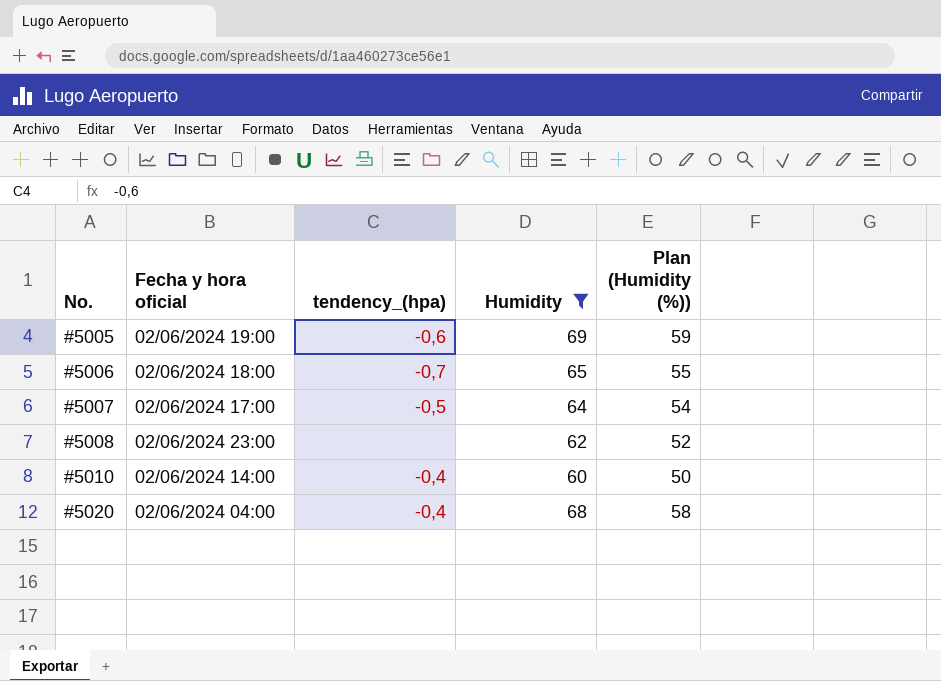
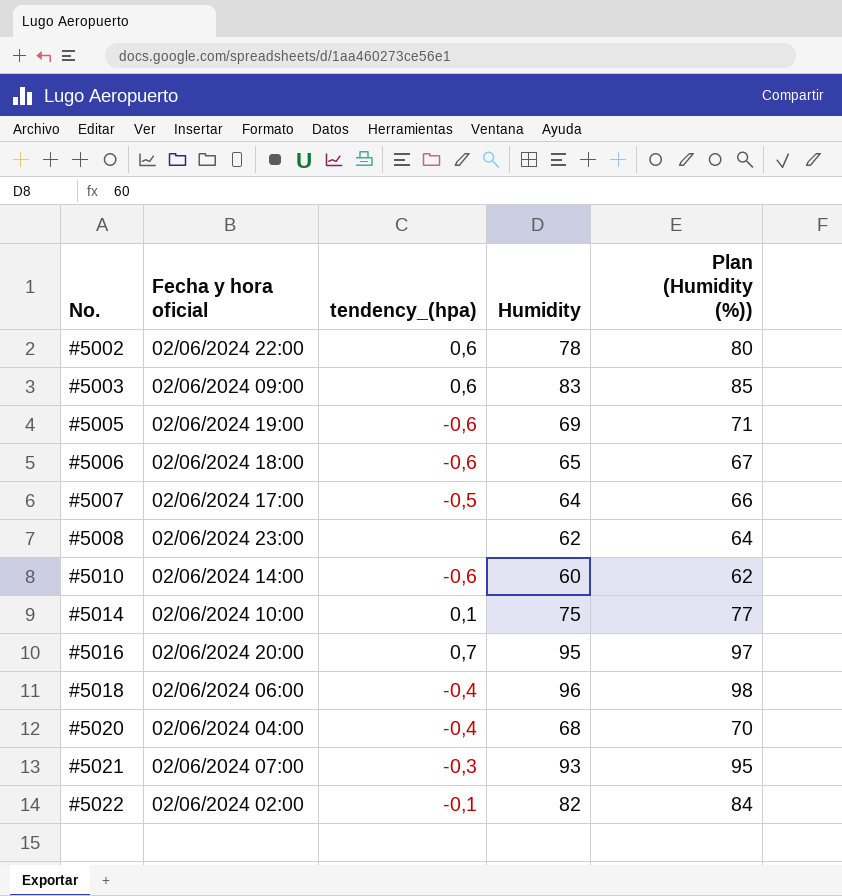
filter: Humidity <= 69 -> none
column Plan (Humidity (%)) | formula: [Humidity] - 10 -> [Humidity] + 2
#5006 | tendency_(hpa): -0,7 -> -0,6
#5010 | tendency_(hpa): -0,4 -> -0,6

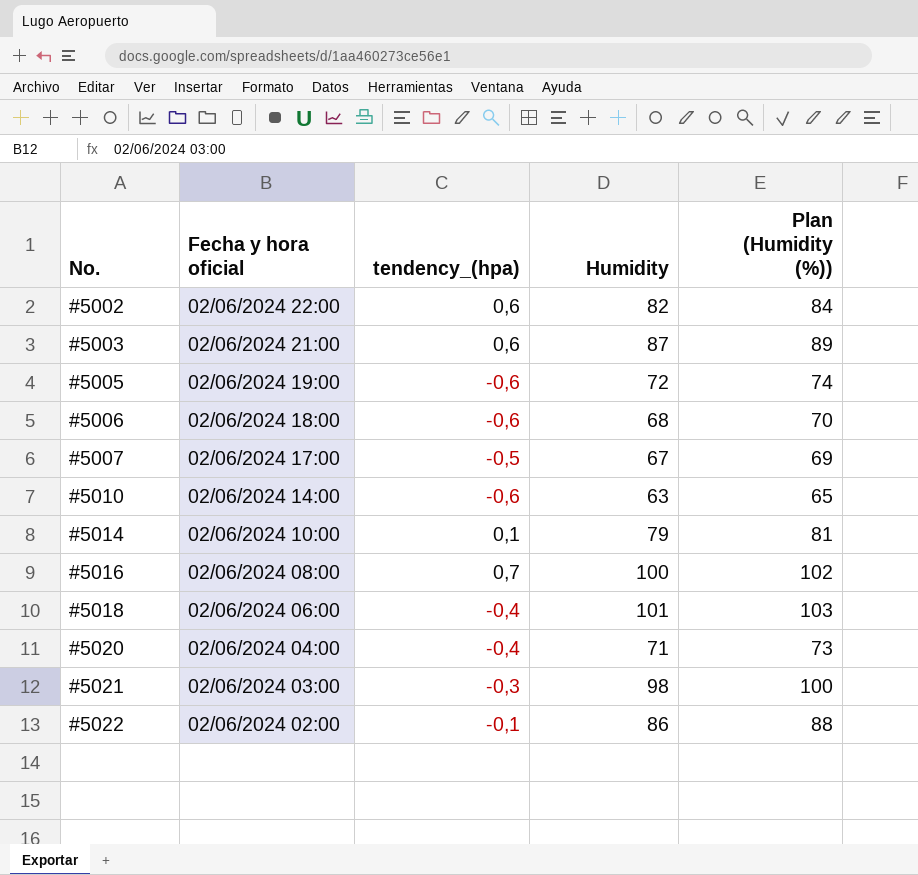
row #5008: 02/06/2024 23:00 | none | 62 | 64 -> none
#5002 | Humidity: 78 -> 82
#5002 | Plan (Humidity (%)): 80 -> 84
#5003 | Fecha y hora oficial: 02/06/2024 09:00 -> 02/06/2024 21:00
#5003 | Humidity: 83 -> 87
#5003 | Plan (Humidity (%)): 85 -> 89
#5005 | Humidity: 69 -> 72
#5005 | Plan (Humidity (%)): 71 -> 74
#5006 | Humidity: 65 -> 68
#5006 | Plan (Humidity (%)): 67 -> 70
#5007 | Humidity: 64 -> 67
#5007 | Plan (Humidity (%)): 66 -> 69
#5010 | Humidity: 60 -> 63
#5010 | Plan (Humidity (%)): 62 -> 65
#5014 | Humidity: 75 -> 79
#5014 | Plan (Humidity (%)): 77 -> 81
#5016 | Fecha y hora oficial: 02/06/2024 20:00 -> 02/06/2024 08:00
#5016 | Humidity: 95 -> 100
#5016 | Plan (Humidity (%)): 97 -> 102
#5018 | Humidity: 96 -> 101
#5018 | Plan (Humidity (%)): 98 -> 103
#5020 | Humidity: 68 -> 71
#5020 | Plan (Humidity (%)): 70 -> 73
#5021 | Fecha y hora oficial: 02/06/2024 07:00 -> 02/06/2024 03:00
#5021 | Humidity: 93 -> 98
#5021 | Plan (Humidity (%)): 95 -> 100
#5022 | Humidity: 82 -> 86
#5022 | Plan (Humidity (%)): 84 -> 88

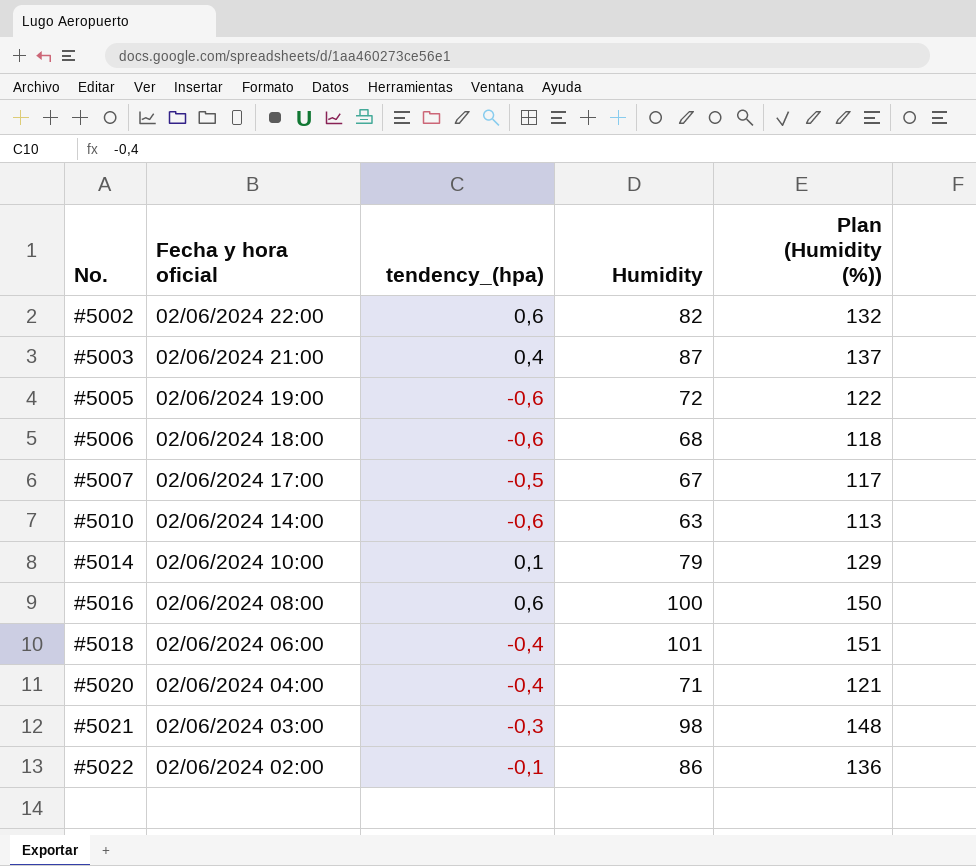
column Plan (Humidity (%)) | formula: [Humidity] + 2 -> [Humidity] + 50
#5003 | tendency_(hpa): 0,6 -> 0,4
#5016 | tendency_(hpa): 0,7 -> 0,6

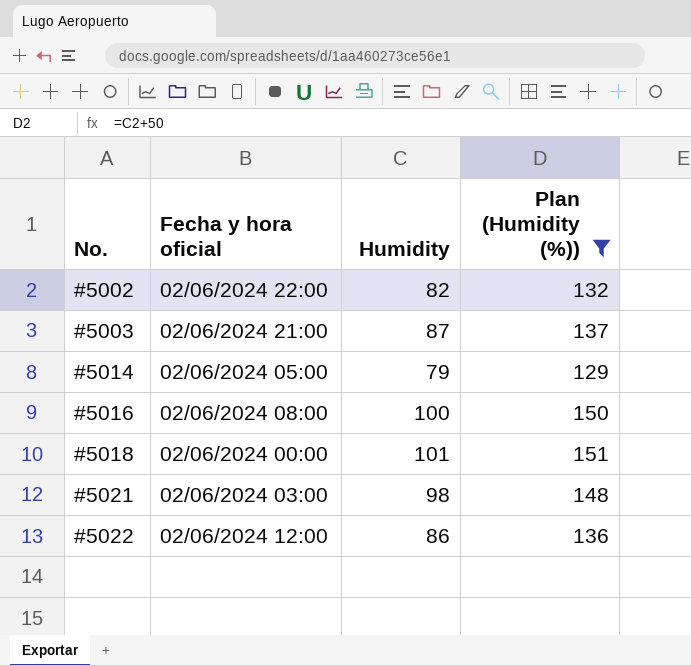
filter: none -> Plan (Humidity (%)) >= 129
column tendency_(hpa) | position: 3 -> none
#5014 | Fecha y hora oficial: 02/06/2024 10:00 -> 02/06/2024 05:00
#5018 | Fecha y hora oficial: 02/06/2024 06:00 -> 02/06/2024 00:00
#5022 | Fecha y hora oficial: 02/06/2024 02:00 -> 02/06/2024 12:00

